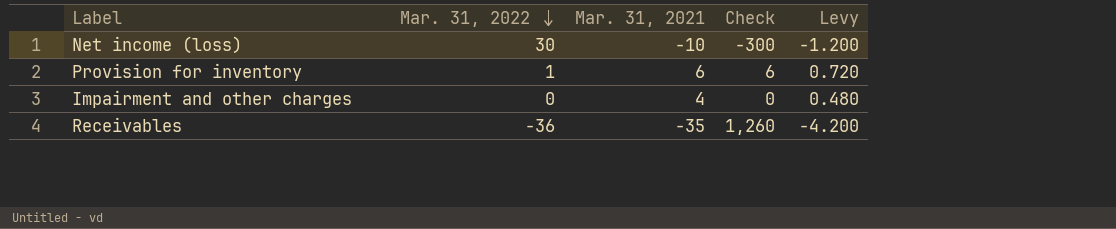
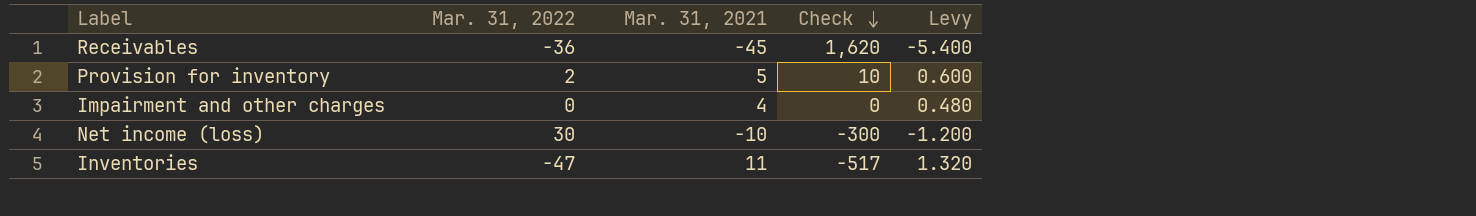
row order: Mar. 31, 2022 descending -> Check descending
Receivables | Mar. 31, 2021: -35 -> -45
Receivables | Check: 1,260 -> 1,620
Receivables | Levy: -4.200 -> -5.400
Provision for inventory | Mar. 31, 2022: 1 -> 2
Provision for inventory | Mar. 31, 2021: 6 -> 5
Provision for inventory | Check: 6 -> 10
Provision for inventory | Levy: 0.720 -> 0.600
row Inventories: none -> -47 | 11 | -517 | 1.320

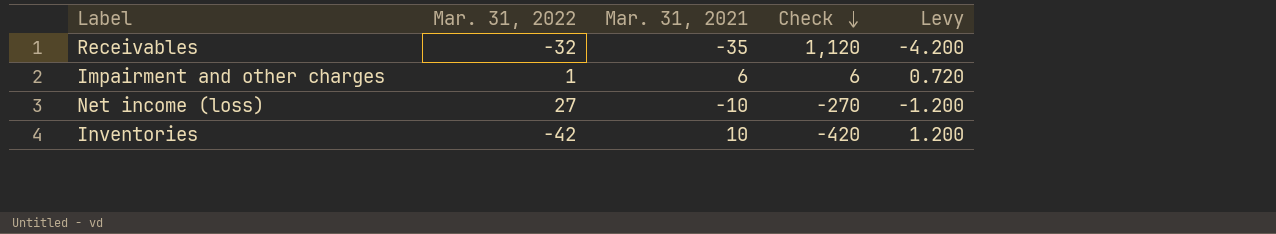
row Provision for inventory: 2 | 5 | 10 | 0.600 -> none
Receivables | Mar. 31, 2022: -36 -> -32
Receivables | Mar. 31, 2021: -45 -> -35
Receivables | Check: 1,620 -> 1,120
Receivables | Levy: -5.400 -> -4.200
Impairment and other charges | Mar. 31, 2022: 0 -> 1
Impairment and other charges | Mar. 31, 2021: 4 -> 6
Impairment and other charges | Check: 0 -> 6
Impairment and other charges | Levy: 0.480 -> 0.720
Net income (loss) | Mar. 31, 2022: 30 -> 27
Net income (loss) | Check: -300 -> -270
Inventories | Mar. 31, 2022: -47 -> -42
Inventories | Mar. 31, 2021: 11 -> 10
Inventories | Check: -517 -> -420
Inventories | Levy: 1.320 -> 1.200

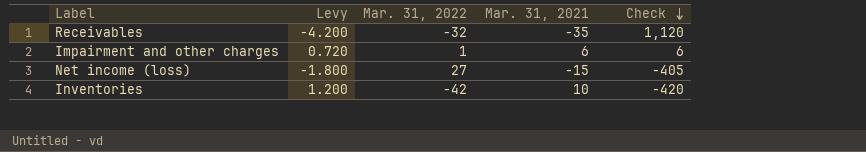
column Levy | position: 5 -> 2
Net income (loss) | Levy: -1.200 -> -1.800
Net income (loss) | Mar. 31, 2021: -10 -> -15
Net income (loss) | Check: -270 -> -405

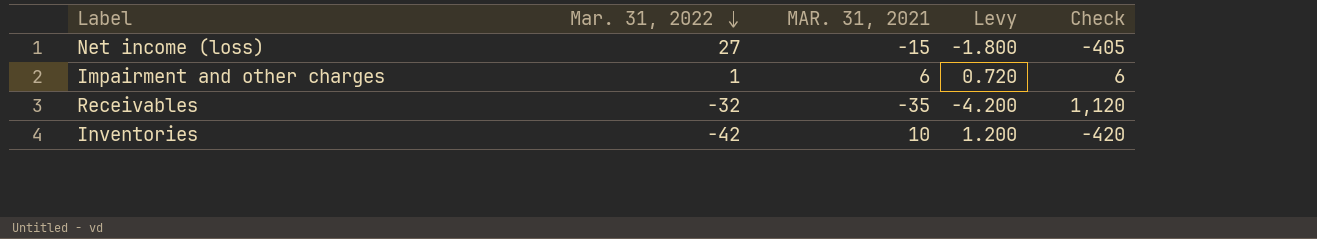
row order: Check descending -> Mar. 31, 2022 descending
column name: Mar. 31, 2021 -> MAR. 31, 2021
column Levy | position: 2 -> 4

